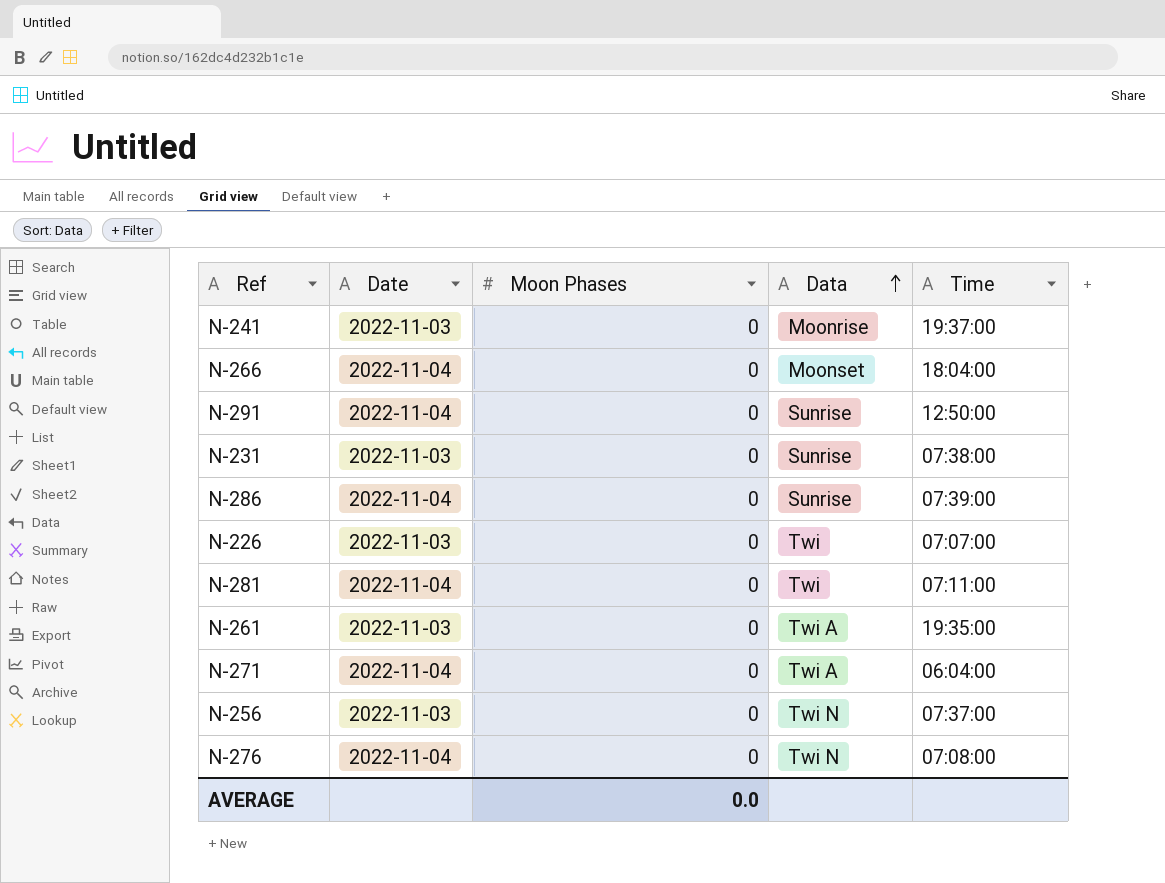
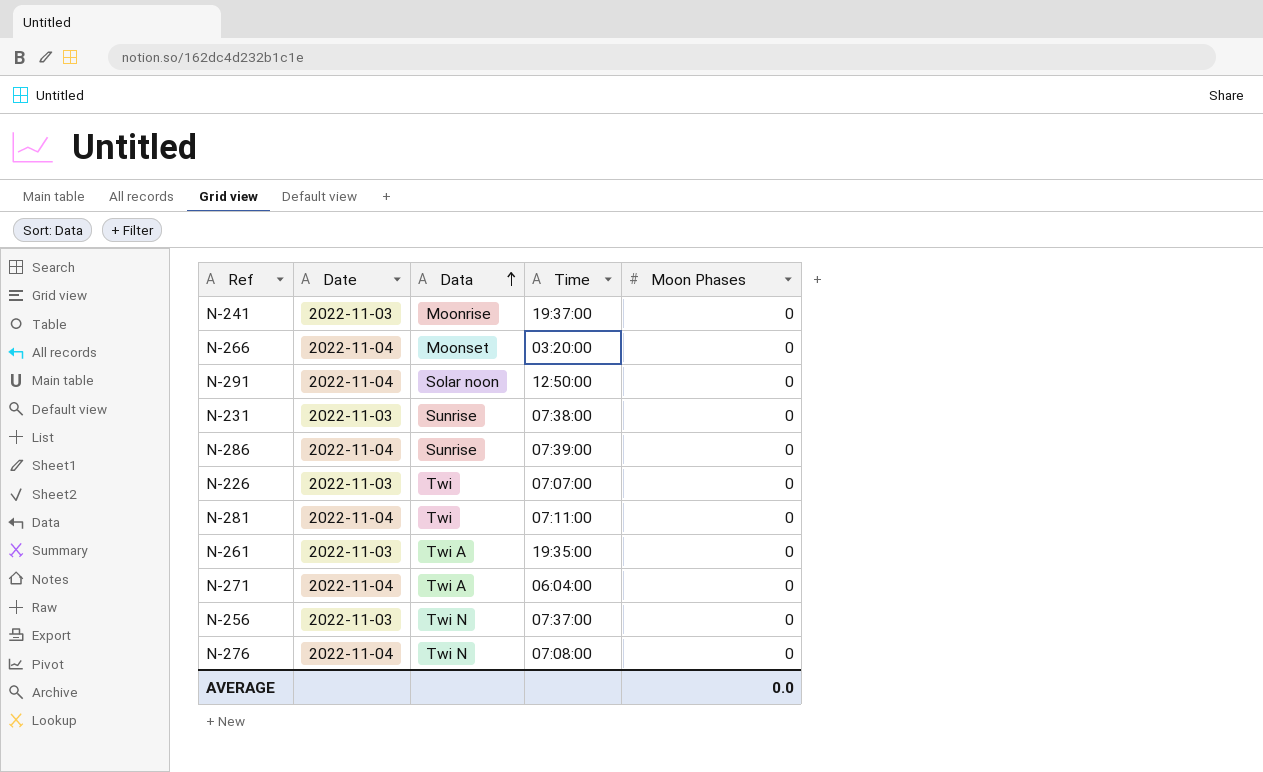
column Moon Phases | position: 3 -> 5
N-266 | Time: 18:04:00 -> 03:20:00
N-291 | Data: Sunrise -> Solar noon

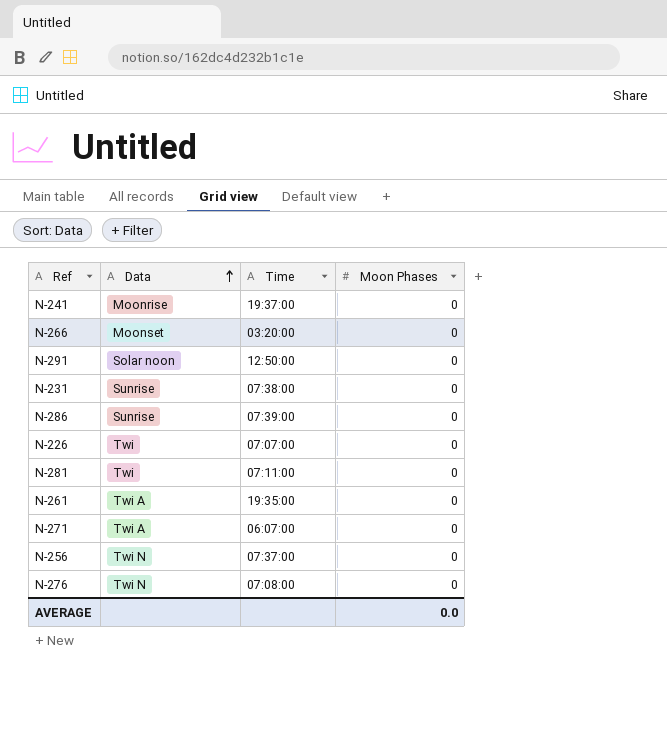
column Date | position: 2 -> none
N-271 | Time: 06:04:00 -> 06:07:00

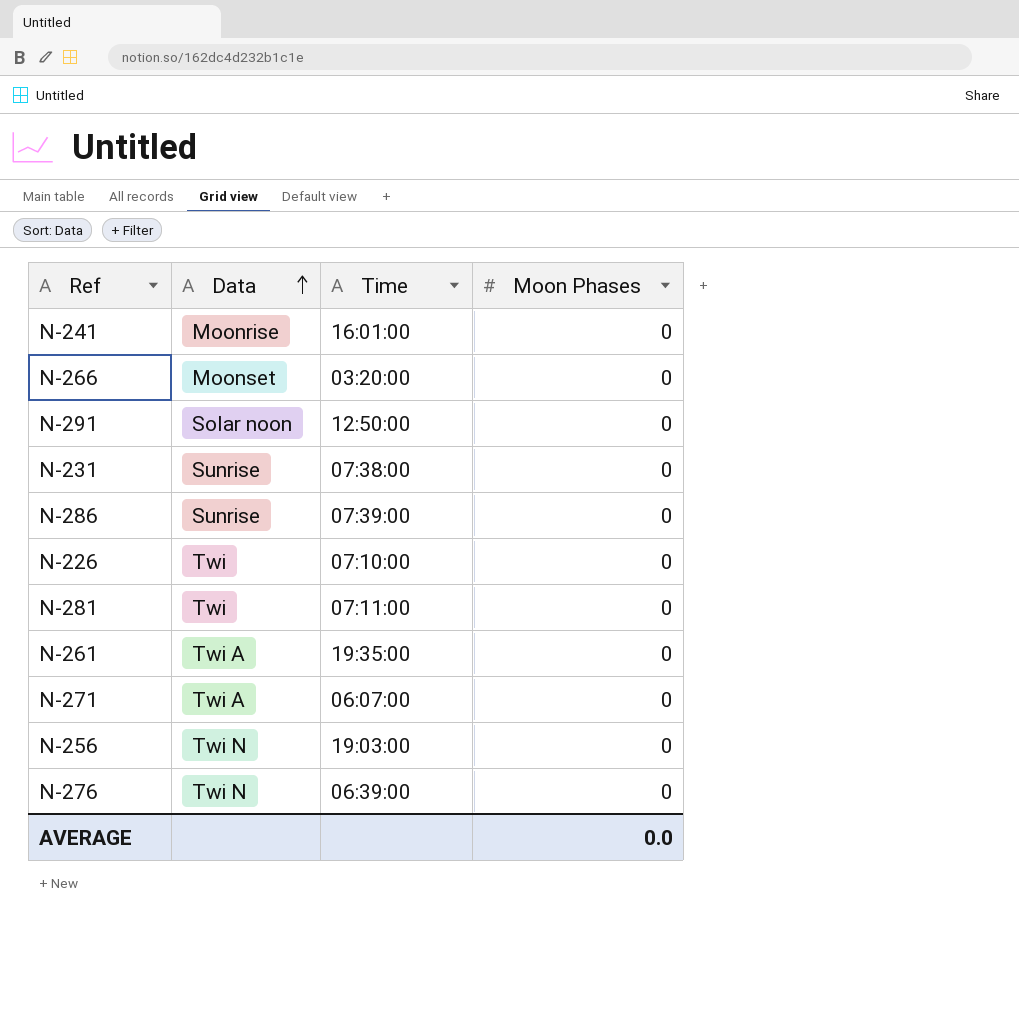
N-241 | Time: 19:37:00 -> 16:01:00
N-226 | Time: 07:07:00 -> 07:10:00
N-256 | Time: 07:37:00 -> 19:03:00
N-276 | Time: 07:08:00 -> 06:39:00

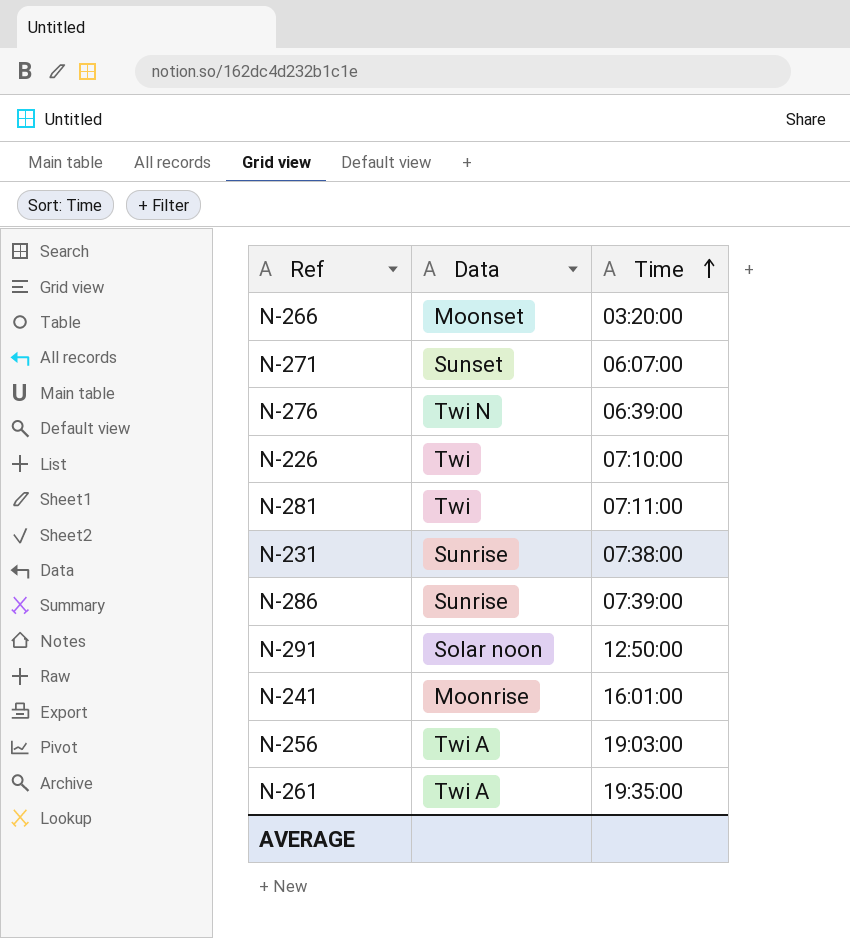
row order: Data ascending -> Time ascending
column Moon Phases | position: 4 -> none
N-271 | Data: Twi A -> Sunset
N-256 | Data: Twi N -> Twi A

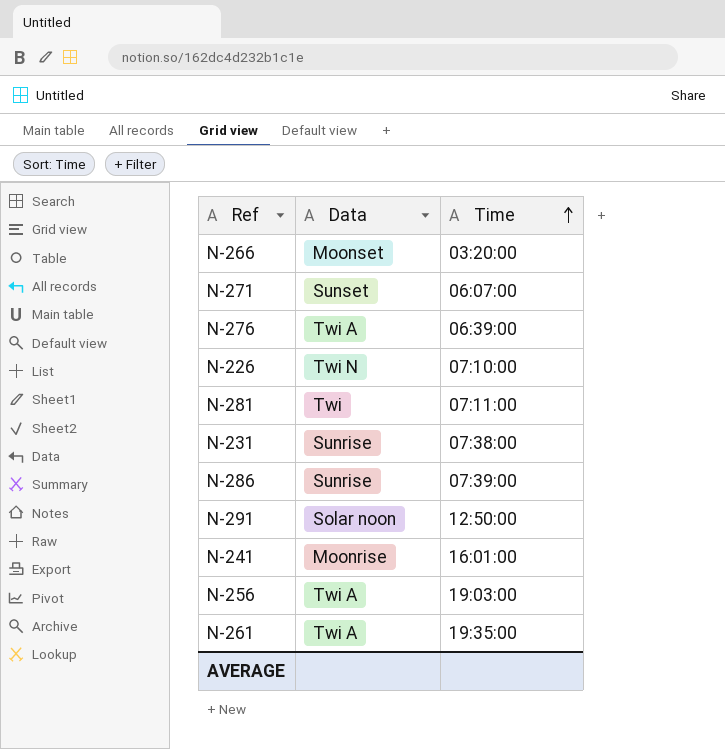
N-276 | Data: Twi N -> Twi A
N-226 | Data: Twi -> Twi N

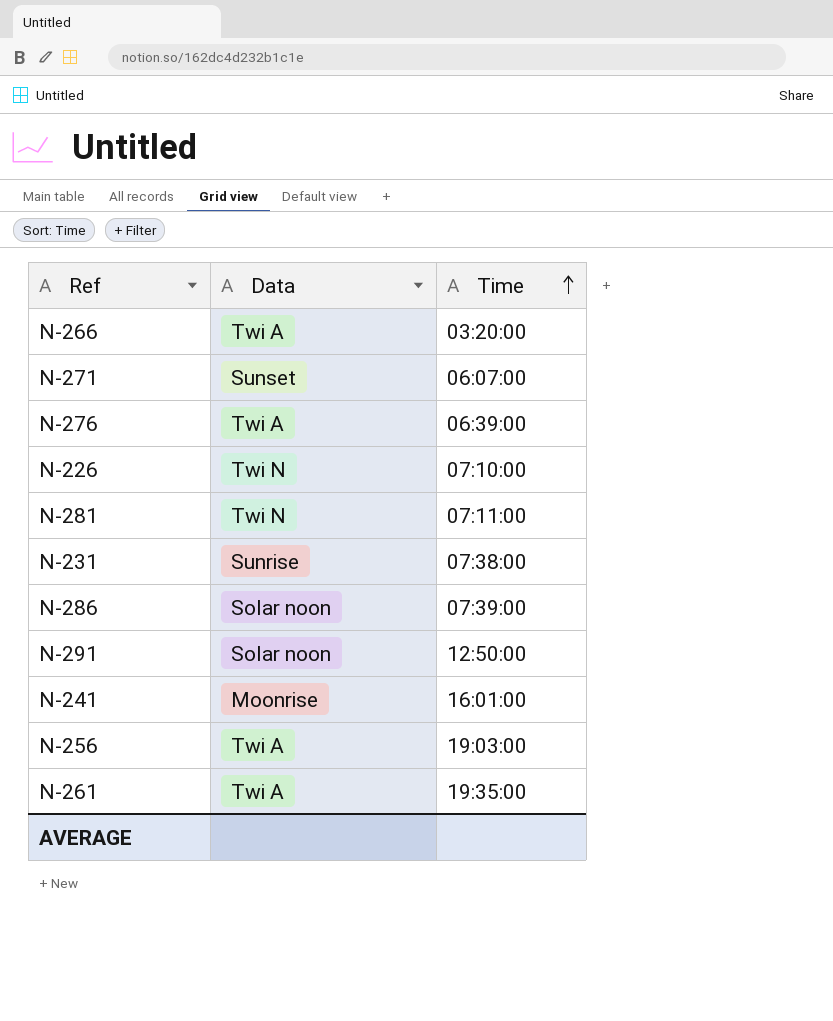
N-266 | Data: Moonset -> Twi A
N-281 | Data: Twi -> Twi N
N-286 | Data: Sunrise -> Solar noon

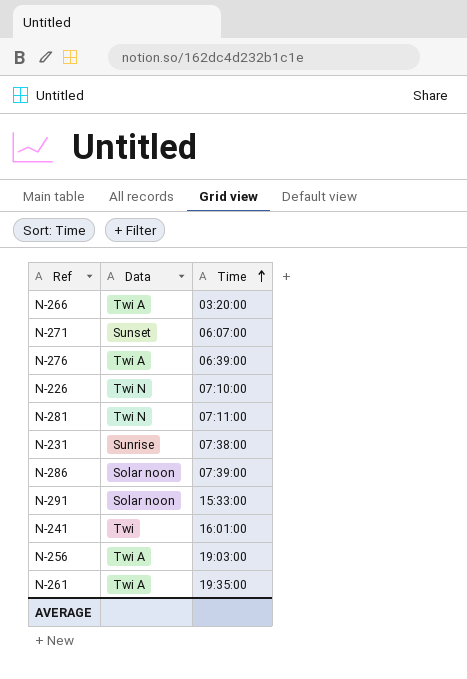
N-291 | Time: 12:50:00 -> 15:33:00
N-241 | Data: Moonrise -> Twi

